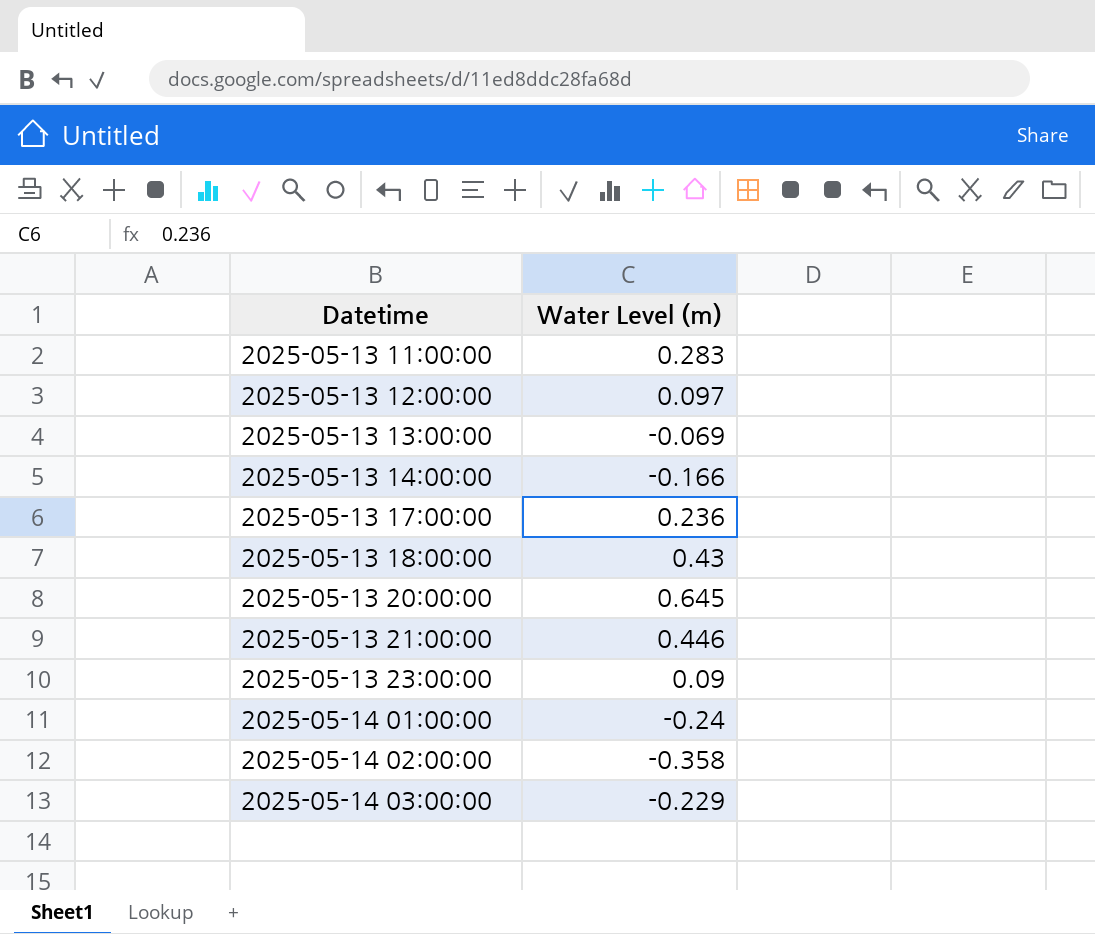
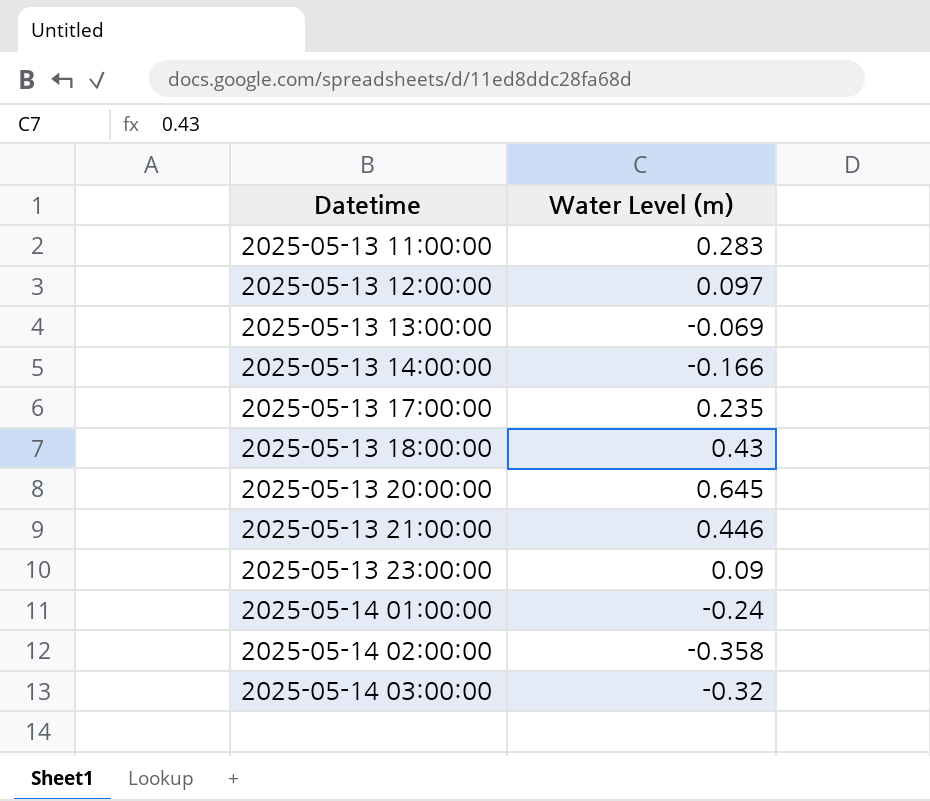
2025-05-13 17:00:00 | Water Level (m): 0.236 -> 0.235
2025-05-14 03:00:00 | Water Level (m): -0.229 -> -0.32

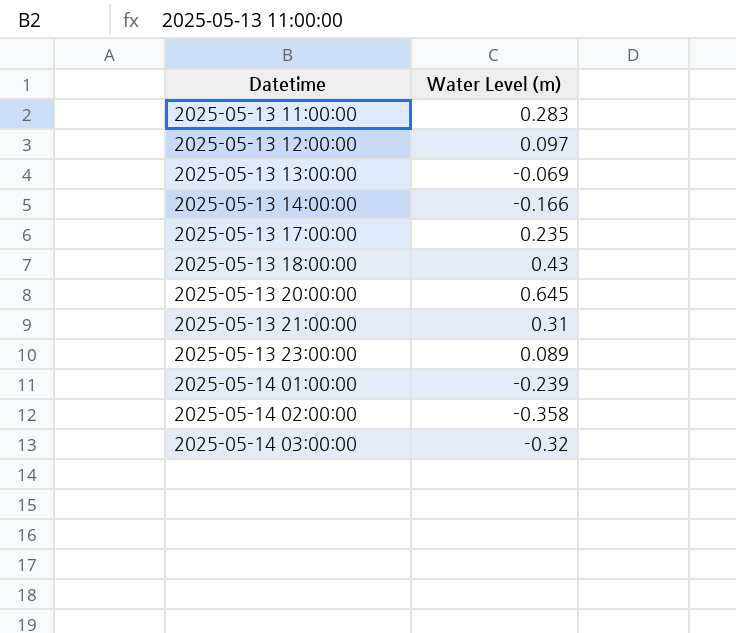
2025-05-13 21:00:00 | Water Level (m): 0.446 -> 0.31
2025-05-13 23:00:00 | Water Level (m): 0.09 -> 0.089
2025-05-14 01:00:00 | Water Level (m): -0.24 -> -0.239

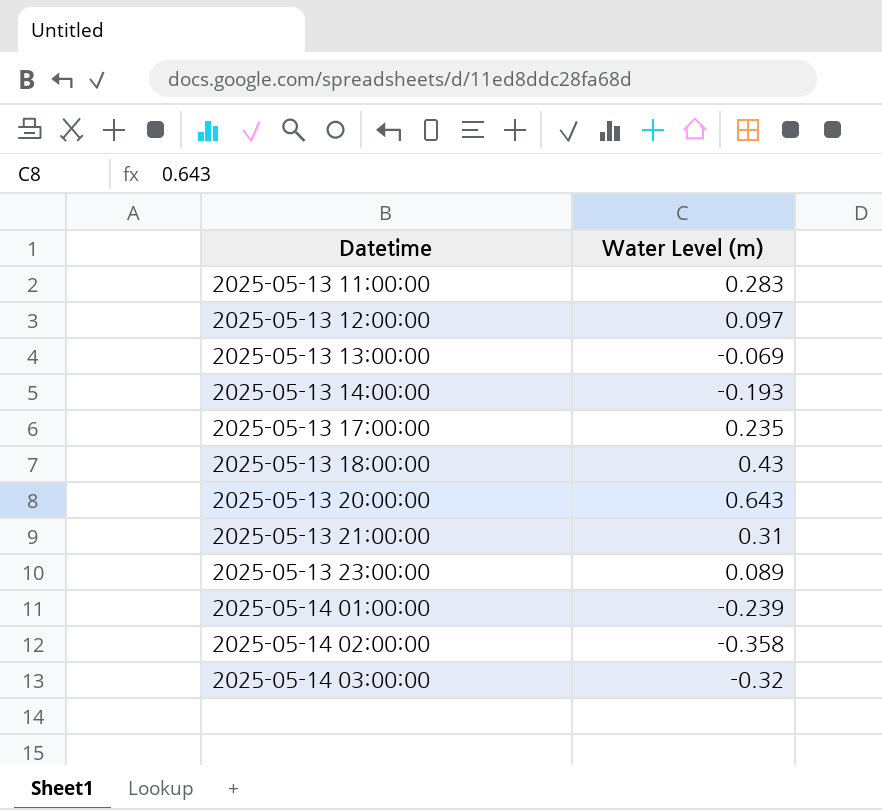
2025-05-13 14:00:00 | Water Level (m): -0.166 -> -0.193
2025-05-13 20:00:00 | Water Level (m): 0.645 -> 0.643

